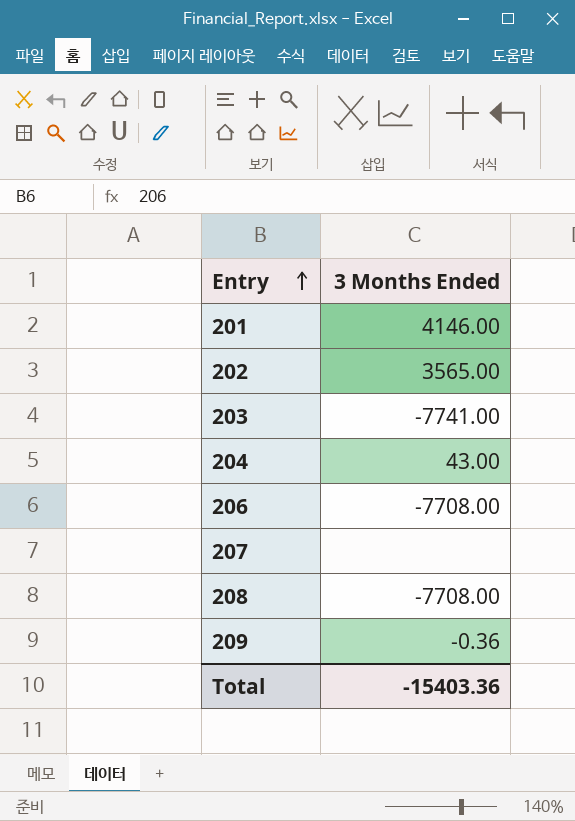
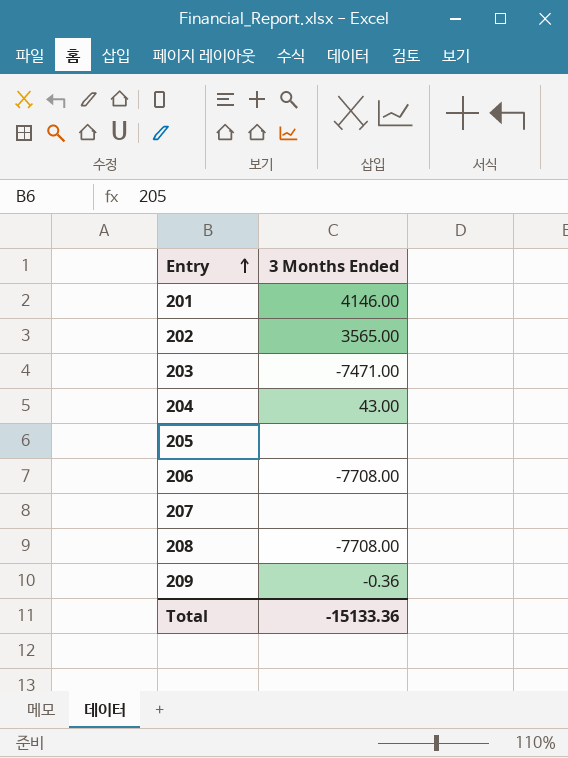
203 | 3 Months Ended: -7741.00 -> -7471.00
row 205: none -> none
Total | 3 Months Ended: -15403.36 -> -15133.36

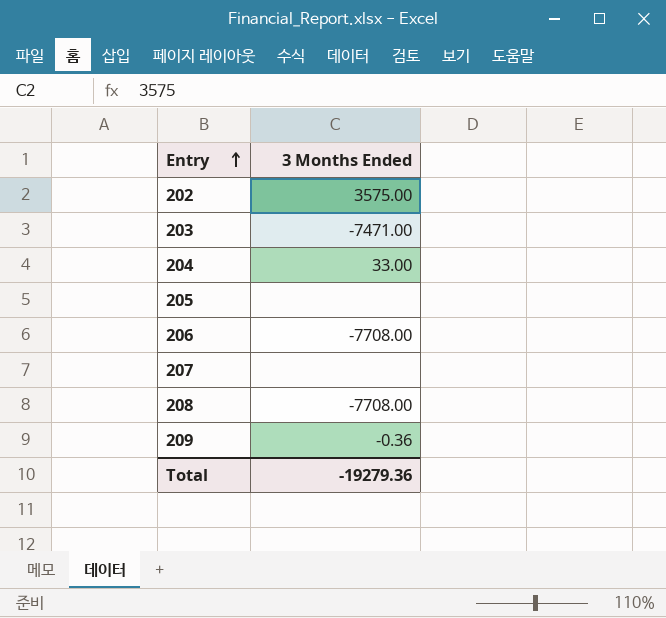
row 201: 4146.00 -> none
202 | 3 Months Ended: 3565.00 -> 3575.00
204 | 3 Months Ended: 43.00 -> 33.00
Total | 3 Months Ended: -15133.36 -> -19279.36

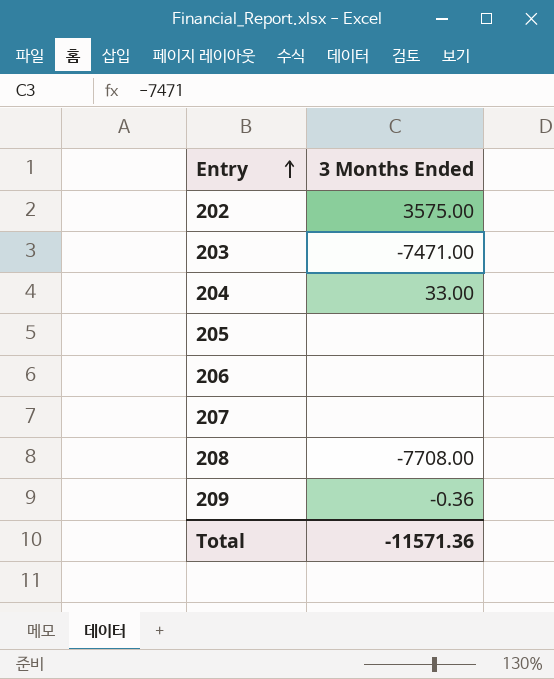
206 | 3 Months Ended: -7708.00 -> none
Total | 3 Months Ended: -19279.36 -> -11571.36

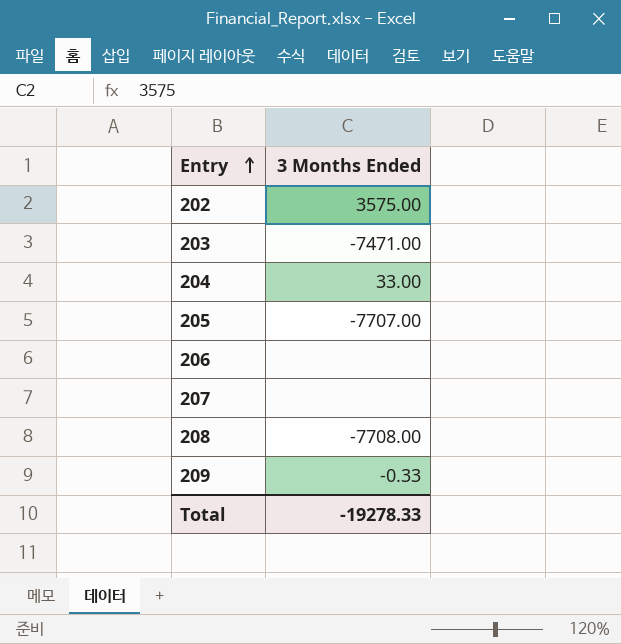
205 | 3 Months Ended: none -> -7707.00
209 | 3 Months Ended: -0.36 -> -0.33
Total | 3 Months Ended: -11571.36 -> -19278.33

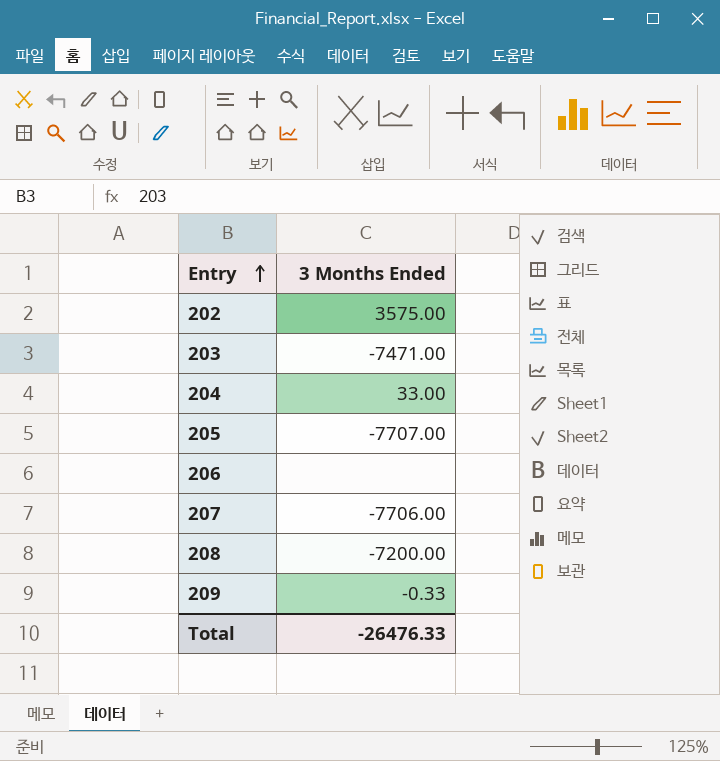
207 | 3 Months Ended: none -> -7706.00
208 | 3 Months Ended: -7708.00 -> -7200.00
Total | 3 Months Ended: -19278.33 -> -26476.33

